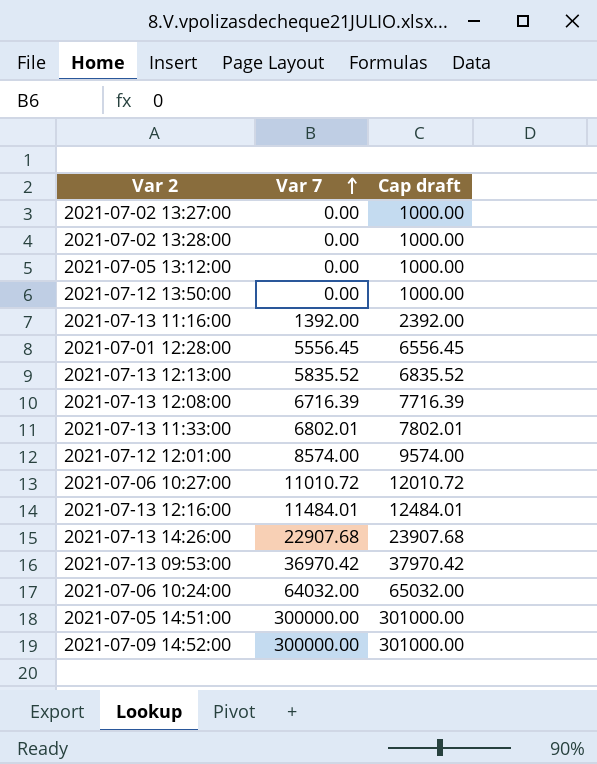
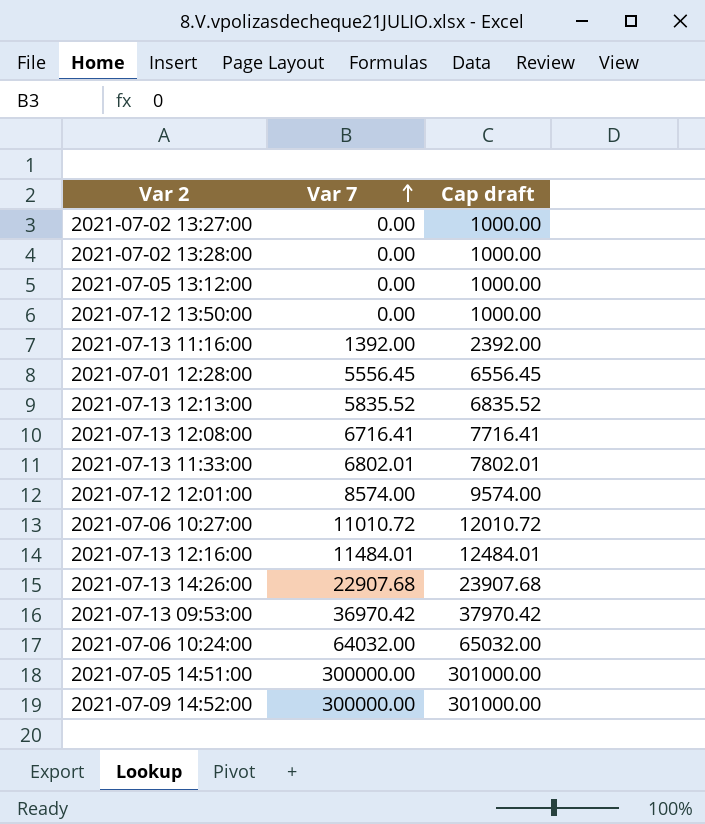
2021-07-13 12:08:00 | Var 7: 6716.39 -> 6716.41
2021-07-13 12:08:00 | Cap draft: 7716.39 -> 7716.41

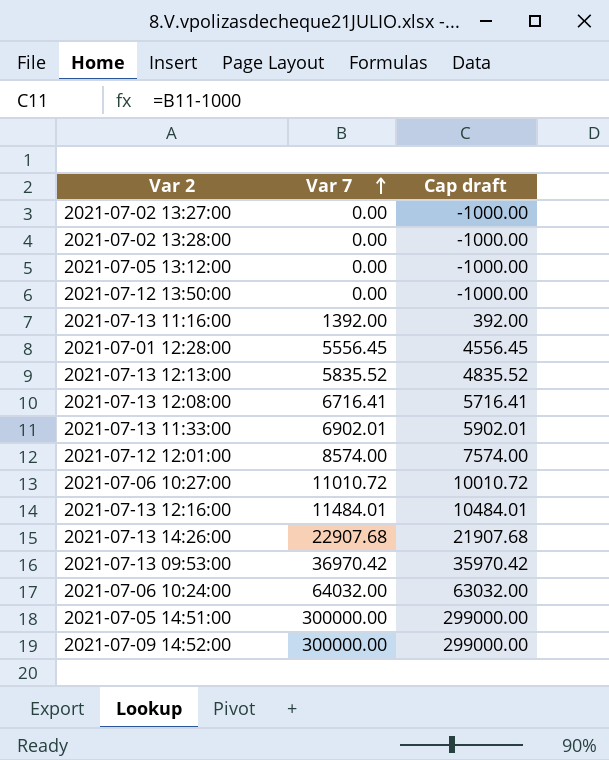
column Cap draft | formula: [Var 7] + 1000 -> [Var 7] - 1000
2021-07-13 11:33:00 | Var 7: 6802.01 -> 6902.01

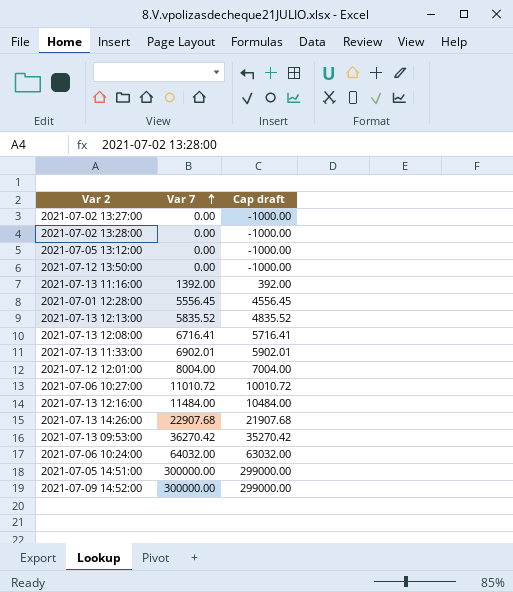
2021-07-12 12:01:00 | Var 7: 8574.00 -> 8004.00
2021-07-12 12:01:00 | Cap draft: 7574.00 -> 7004.00
2021-07-13 12:16:00 | Var 7: 11484.01 -> 11484.00
2021-07-13 12:16:00 | Cap draft: 10484.01 -> 10484.00
2021-07-13 09:53:00 | Var 7: 36970.42 -> 36270.42
2021-07-13 09:53:00 | Cap draft: 35970.42 -> 35270.42

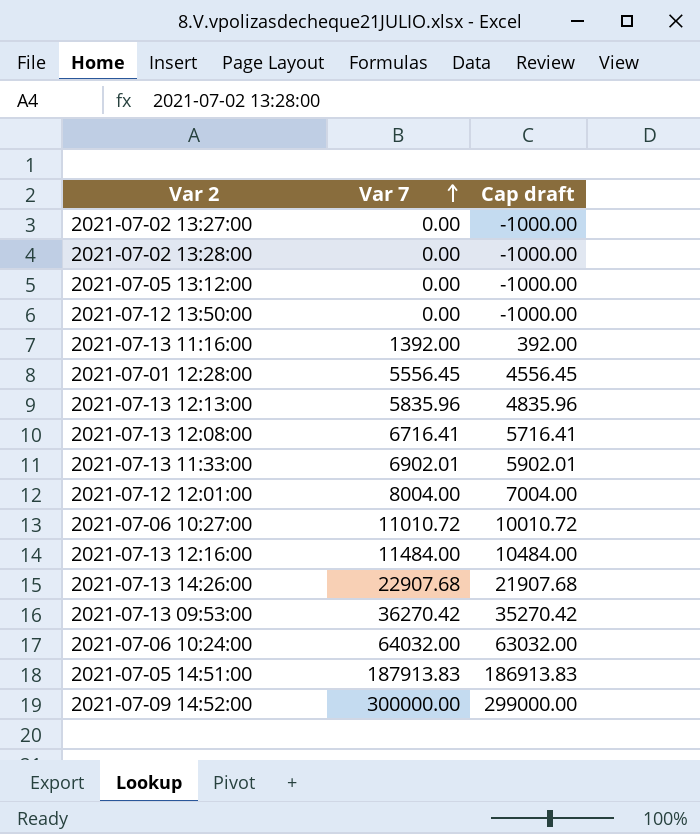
2021-07-13 12:13:00 | Var 7: 5835.52 -> 5835.96
2021-07-13 12:13:00 | Cap draft: 4835.52 -> 4835.96
2021-07-05 14:51:00 | Var 7: 300000.00 -> 187913.83
2021-07-05 14:51:00 | Cap draft: 299000.00 -> 186913.83

